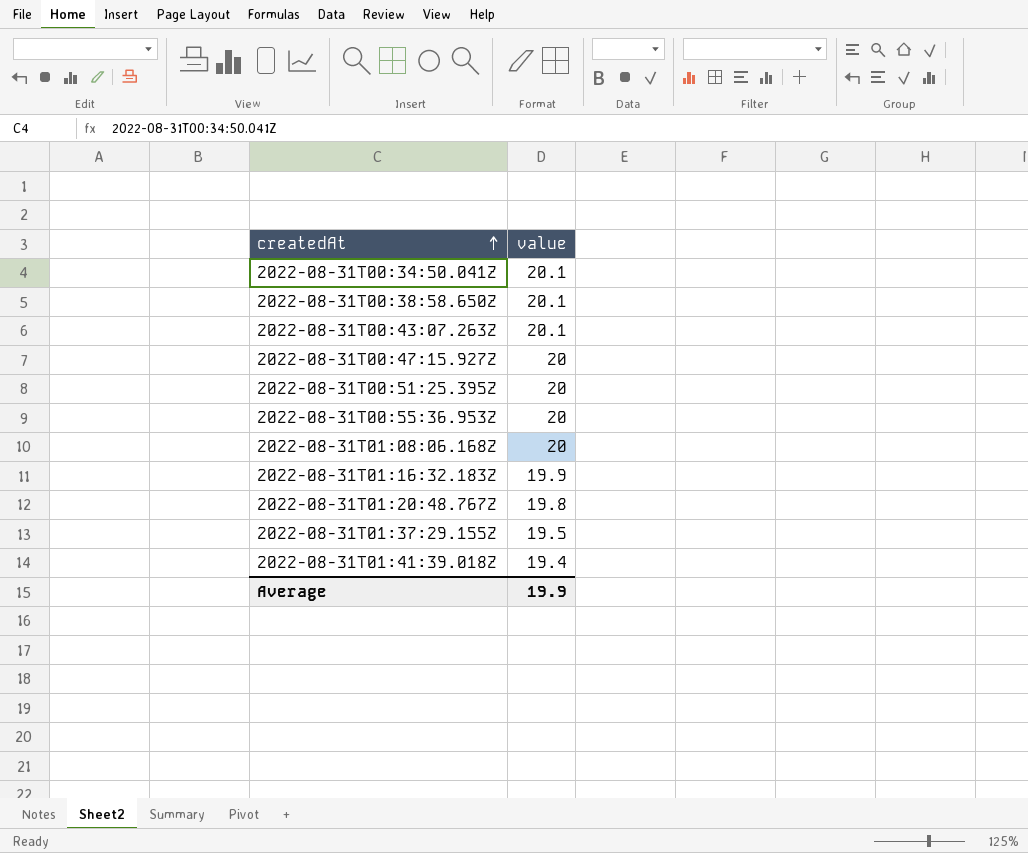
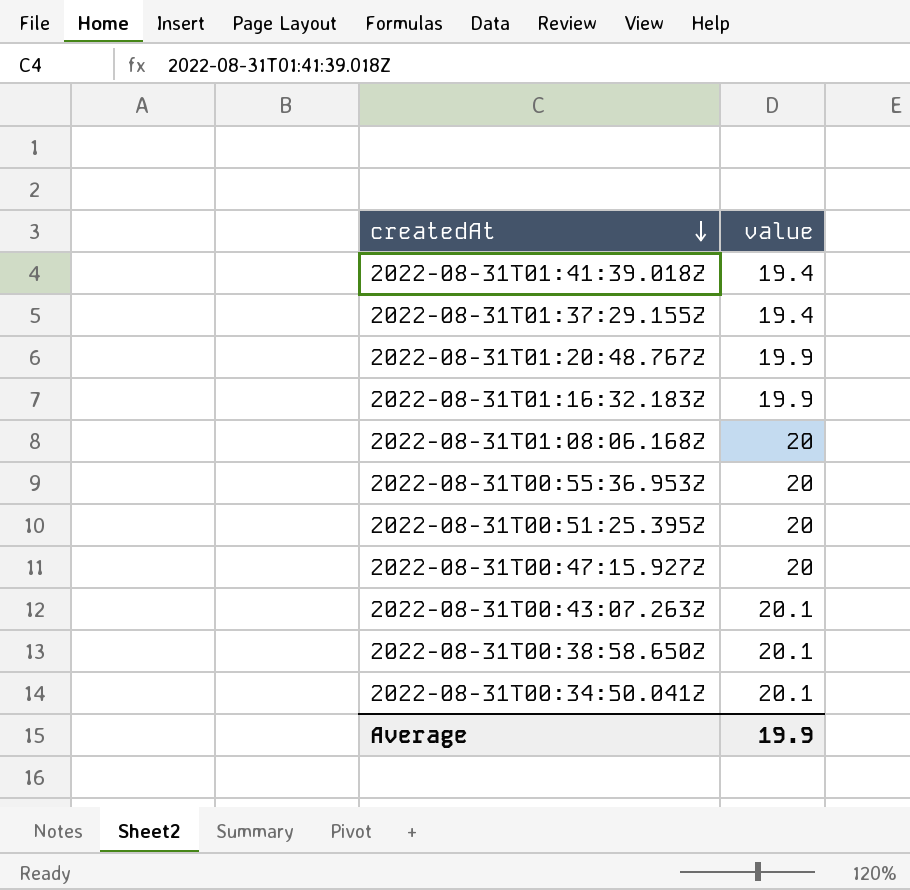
row order: createdAt ascending -> createdAt descending
2022-08-31T01:37:29.155Z | value: 19.5 -> 19.4
2022-08-31T01:20:48.767Z | value: 19.8 -> 19.9

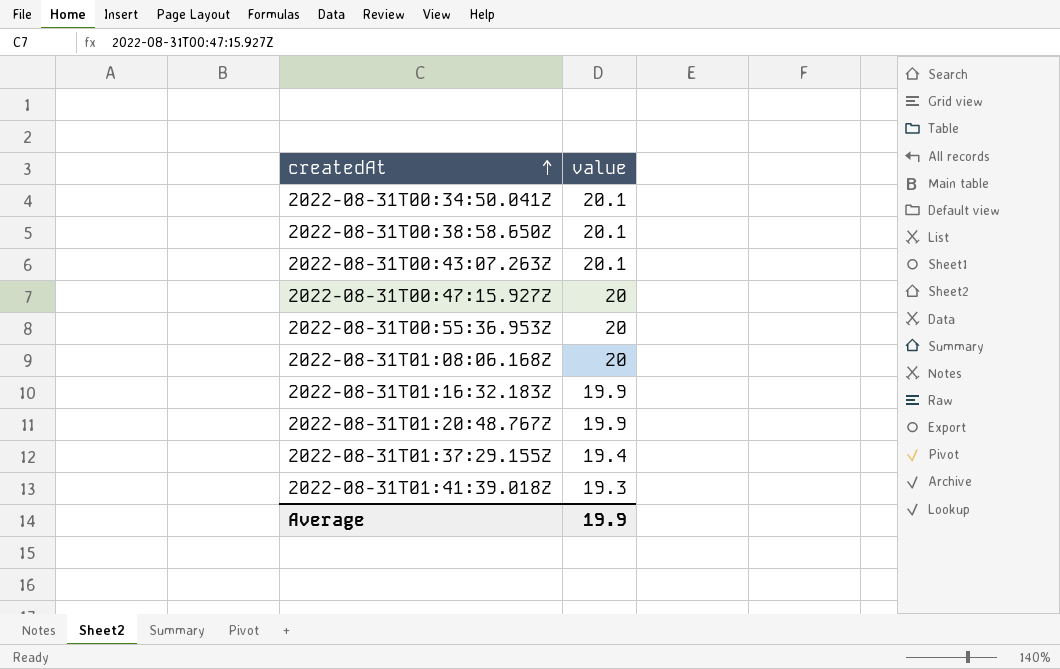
row order: createdAt descending -> createdAt ascending
row 2022-08-31T00:51:25.395Z: 20 -> none
2022-08-31T01:41:39.018Z | value: 19.4 -> 19.3

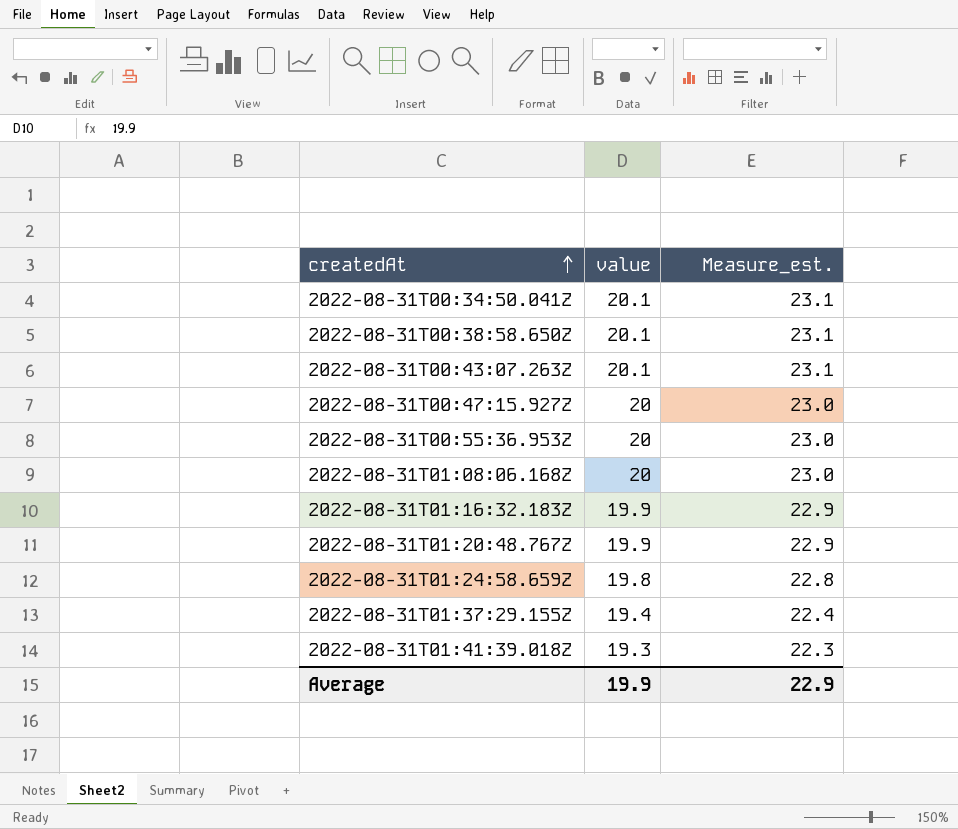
column Measure_est. | formula: none -> [value] + 3
row 2022-08-31T01:24:58.659Z: none -> 19.8 | 22.8

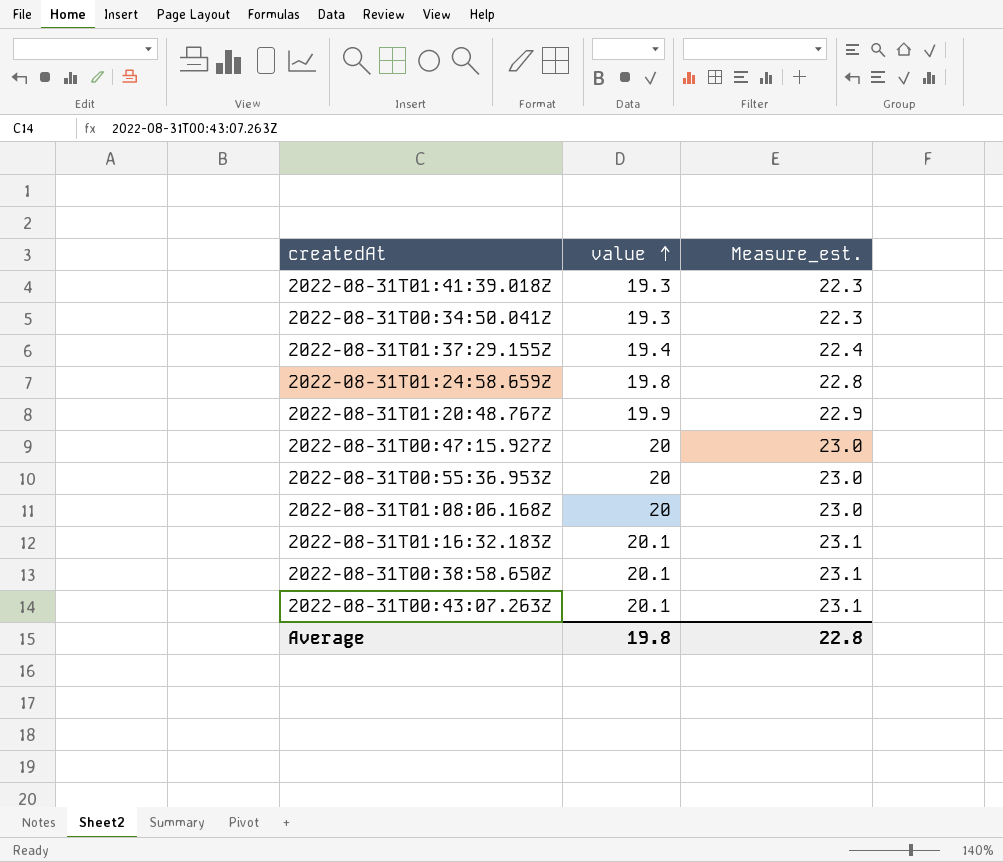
row order: createdAt ascending -> value ascending
2022-08-31T00:34:50.041Z | value: 20.1 -> 19.3
2022-08-31T00:34:50.041Z | Measure_est.: 23.1 -> 22.3
2022-08-31T01:16:32.183Z | value: 19.9 -> 20.1
2022-08-31T01:16:32.183Z | Measure_est.: 22.9 -> 23.1
Average | value: 19.9 -> 19.8
Average | Measure_est.: 22.9 -> 22.8

